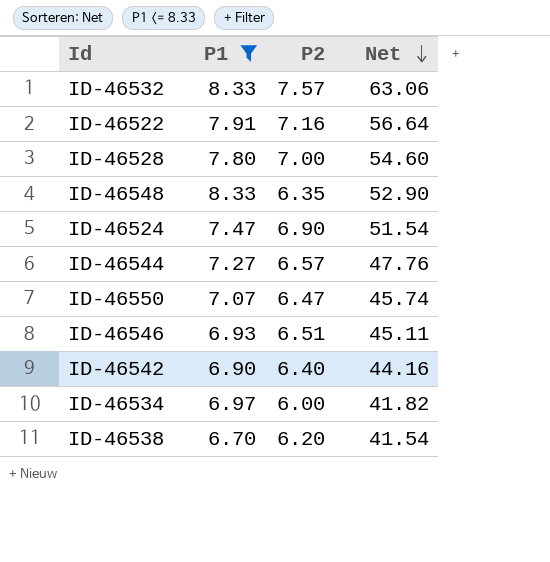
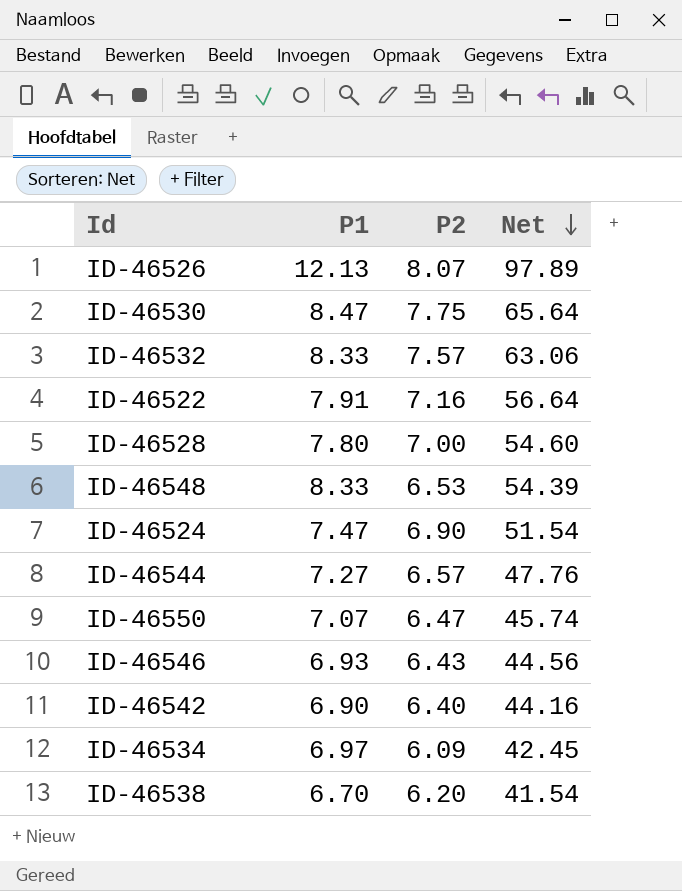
filter: P1 <= 8.33 -> none
ID-46548 | P2: 6.35 -> 6.53
ID-46548 | Net: 52.90 -> 54.39
ID-46546 | P2: 6.51 -> 6.43
ID-46546 | Net: 45.11 -> 44.56
ID-46534 | P2: 6.00 -> 6.09
ID-46534 | Net: 41.82 -> 42.45

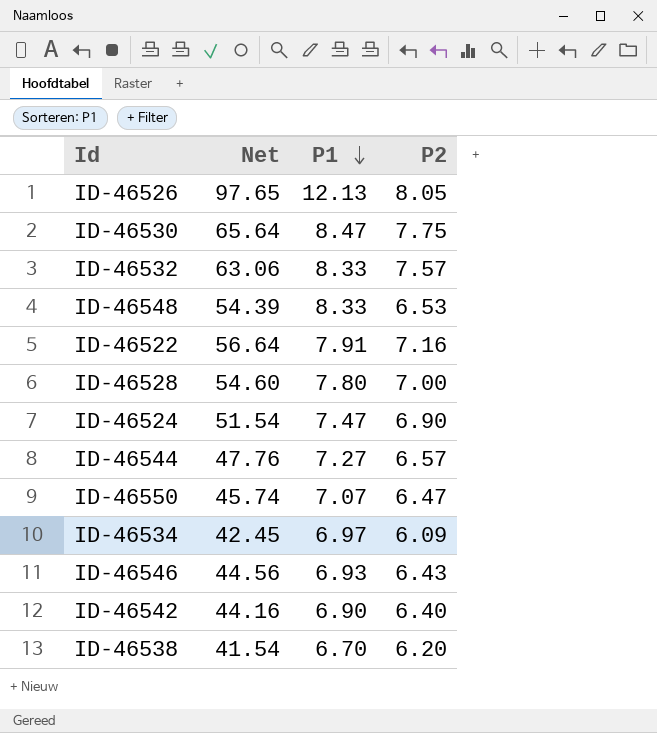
row order: Net descending -> P1 descending
column Net | position: 4 -> 2
ID-46526 | Net: 97.89 -> 97.65
ID-46526 | P2: 8.07 -> 8.05

